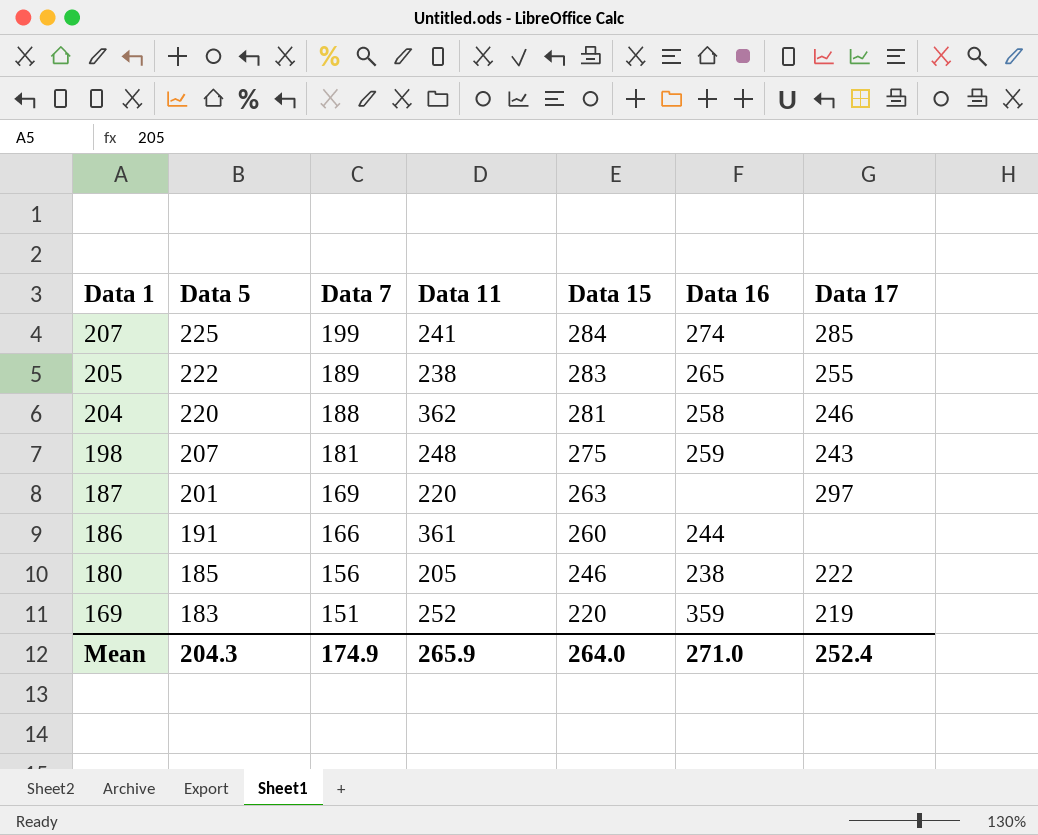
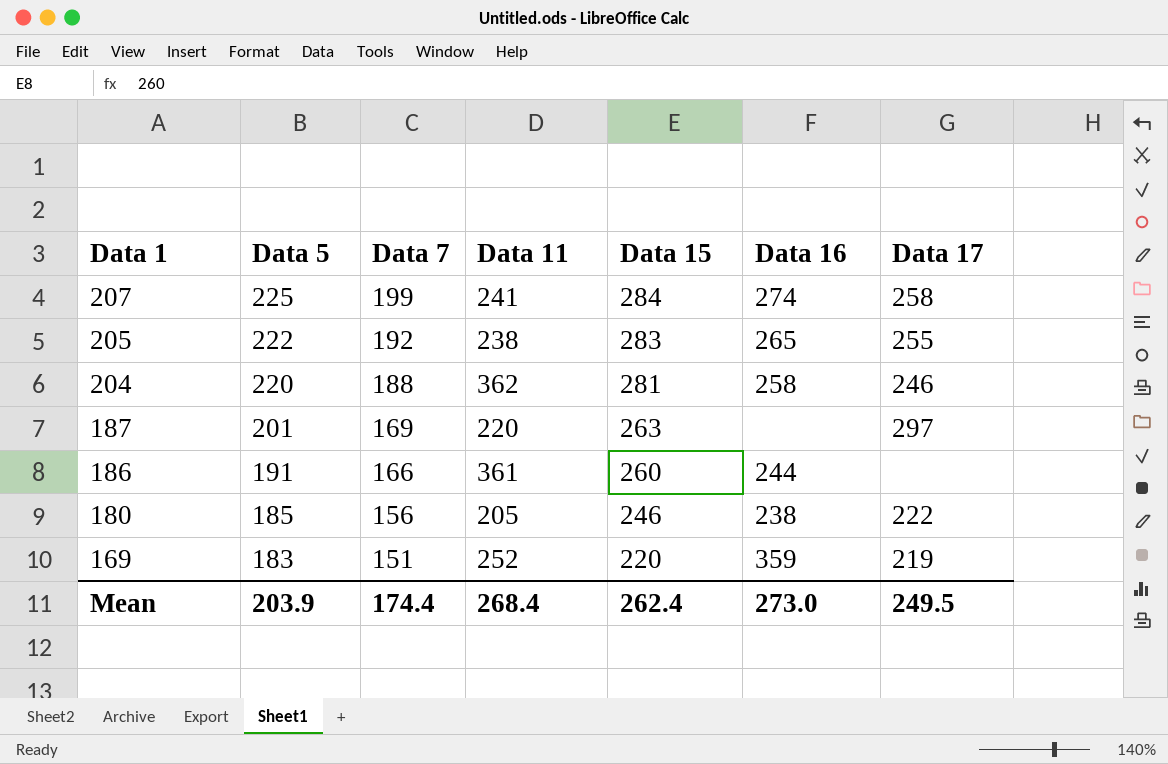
row 198: 207 | 181 | 248 | 275 | 259 | 243 -> none
207 | Data 17: 285 -> 258
205 | Data 7: 189 -> 192
Mean | Data 5: 204.3 -> 203.9
Mean | Data 7: 174.9 -> 174.4
Mean | Data 11: 265.9 -> 268.4
Mean | Data 15: 264.0 -> 262.4
Mean | Data 16: 271.0 -> 273.0
Mean | Data 17: 252.4 -> 249.5

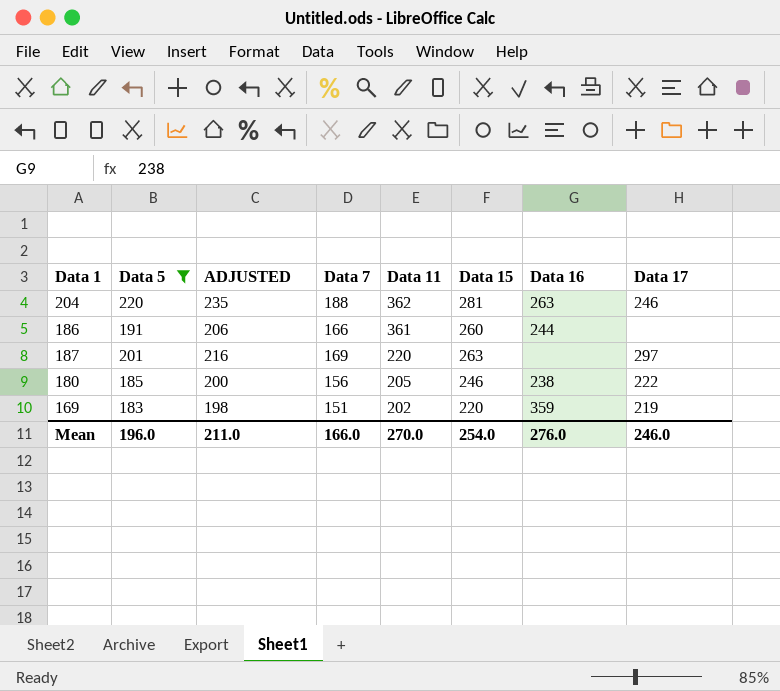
filter: none -> Data 5 <= 220
row order: Data 1 descending -> Data 11 descending
column ADJUSTED | formula: none -> [Data 5] + 15
204 | Data 16: 258 -> 263
169 | Data 11: 252 -> 202
Mean | Data 5: 203.9 -> 196.0
Mean | Data 7: 174.4 -> 166.0
Mean | Data 11: 268.4 -> 270.0
Mean | Data 15: 262.4 -> 254.0
Mean | Data 16: 273.0 -> 276.0
Mean | Data 17: 249.5 -> 246.0

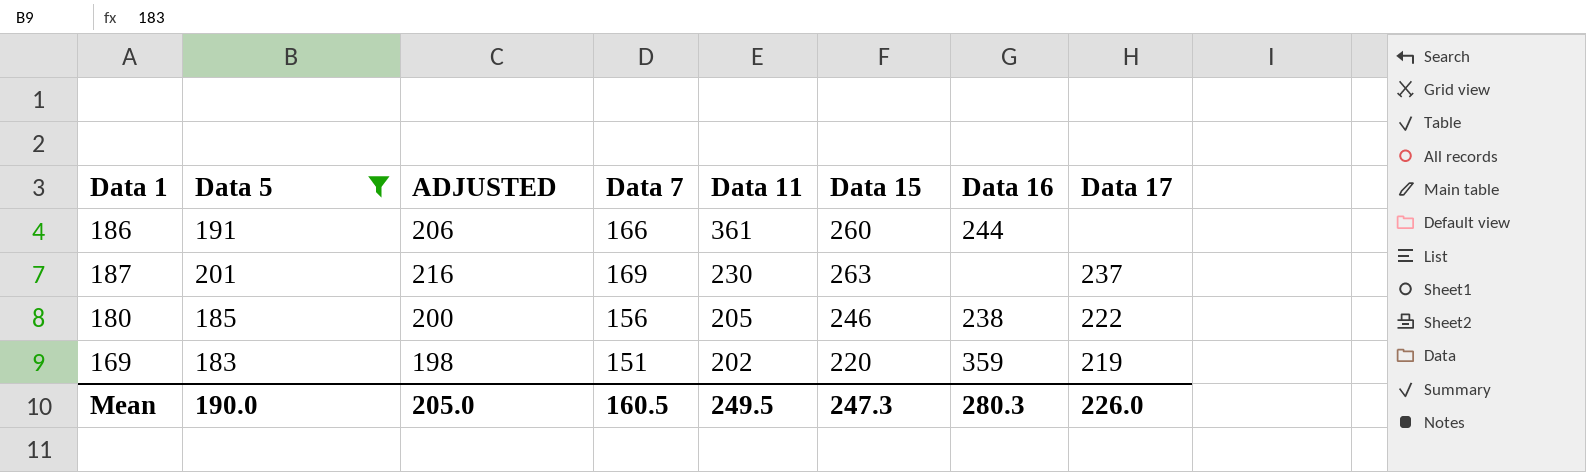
row 204: 220 | 235 | 188 | 362 | 281 | 263 | 246 -> none
187 | Data 11: 220 -> 230
187 | Data 17: 297 -> 237
Mean | Data 5: 196.0 -> 190.0
Mean | ADJUSTED: 211.0 -> 205.0
Mean | Data 7: 166.0 -> 160.5
Mean | Data 11: 270.0 -> 249.5
Mean | Data 15: 254.0 -> 247.3
Mean | Data 16: 276.0 -> 280.3
Mean | Data 17: 246.0 -> 226.0

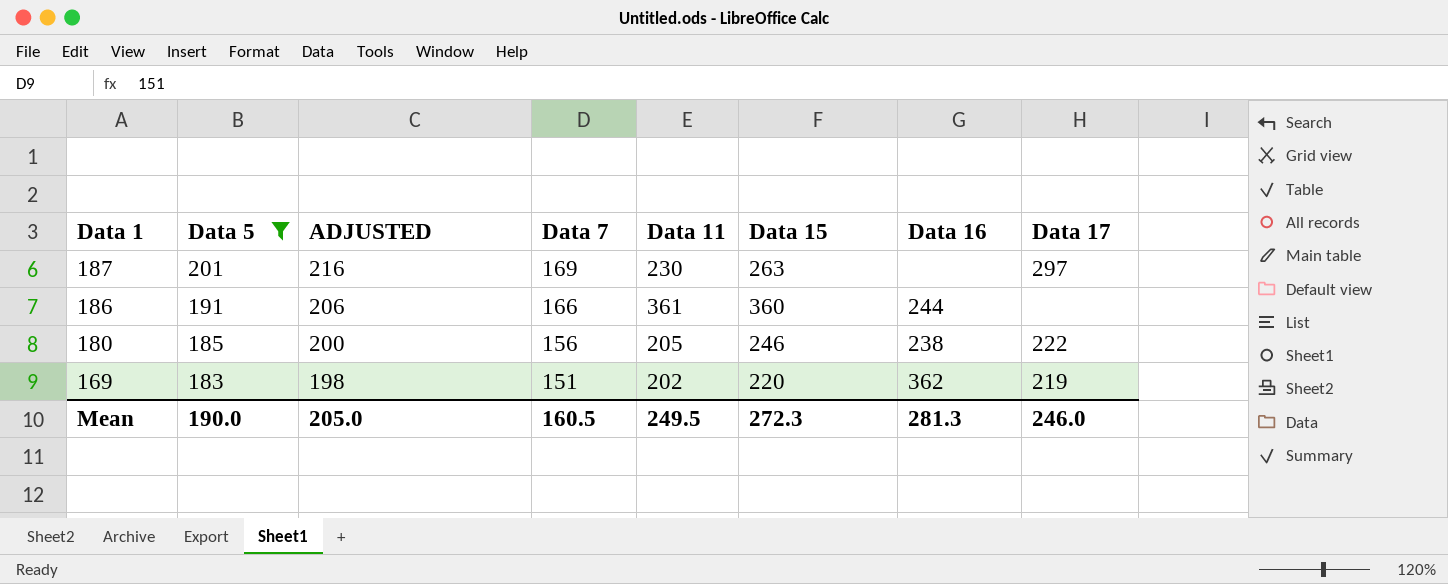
row order: Data 11 descending -> Data 1 descending
187 | Data 17: 237 -> 297
186 | Data 15: 260 -> 360
169 | Data 16: 359 -> 362
Mean | Data 15: 247.3 -> 272.3
Mean | Data 16: 280.3 -> 281.3
Mean | Data 17: 226.0 -> 246.0

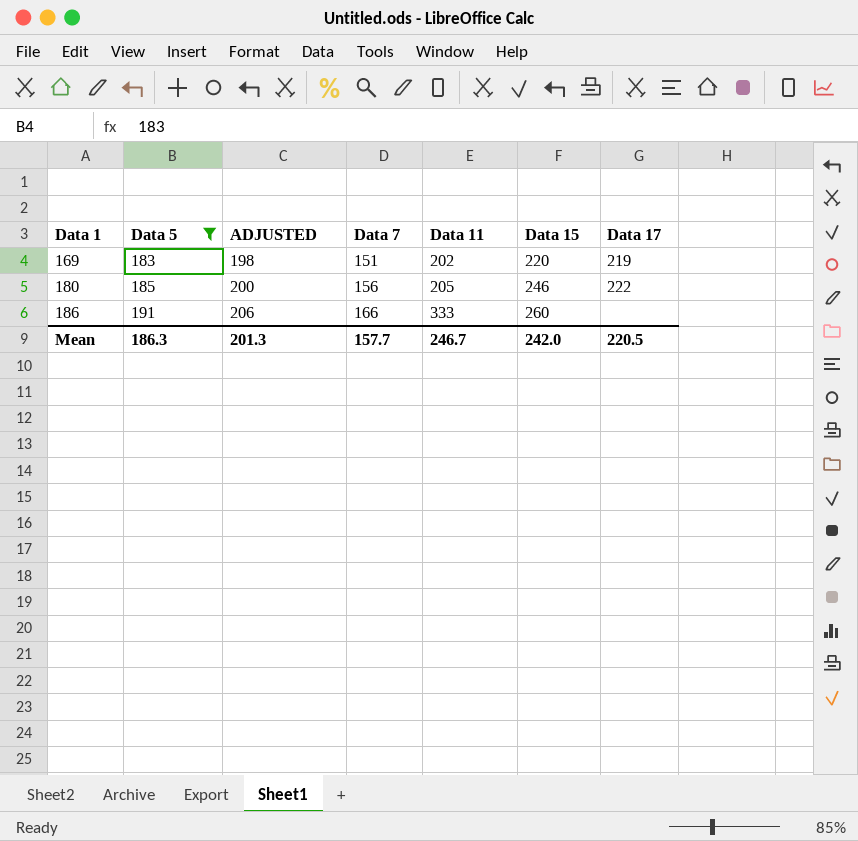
row order: Data 1 descending -> Data 1 ascending
column Data 16 | position: 7 -> none
row 187: 201 | 216 | 169 | 230 | 263 | none | 297 -> none
186 | Data 11: 361 -> 333
186 | Data 15: 360 -> 260
Mean | Data 5: 190.0 -> 186.3
Mean | ADJUSTED: 205.0 -> 201.3
Mean | Data 7: 160.5 -> 157.7
Mean | Data 11: 249.5 -> 246.7
Mean | Data 15: 272.3 -> 242.0
Mean | Data 17: 246.0 -> 220.5

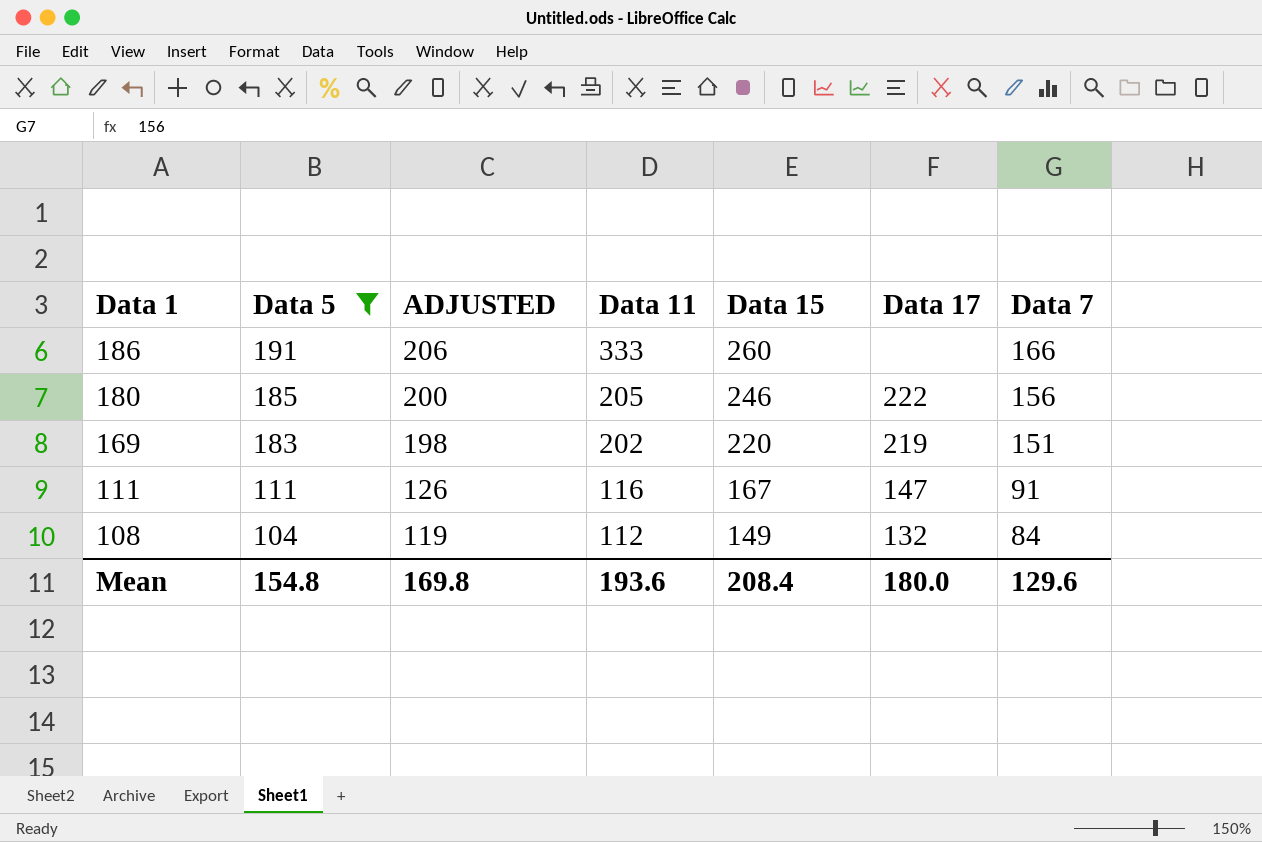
row order: Data 1 ascending -> Data 1 descending
column Data 7 | position: 4 -> 7
row 111: none -> 111 | 126 | 116 | 167 | 147 | 91
row 108: none -> 104 | 119 | 112 | 149 | 132 | 84
Mean | Data 5: 186.3 -> 154.8
Mean | ADJUSTED: 201.3 -> 169.8
Mean | Data 11: 246.7 -> 193.6
Mean | Data 15: 242.0 -> 208.4
Mean | Data 17: 220.5 -> 180.0
Mean | Data 7: 157.7 -> 129.6

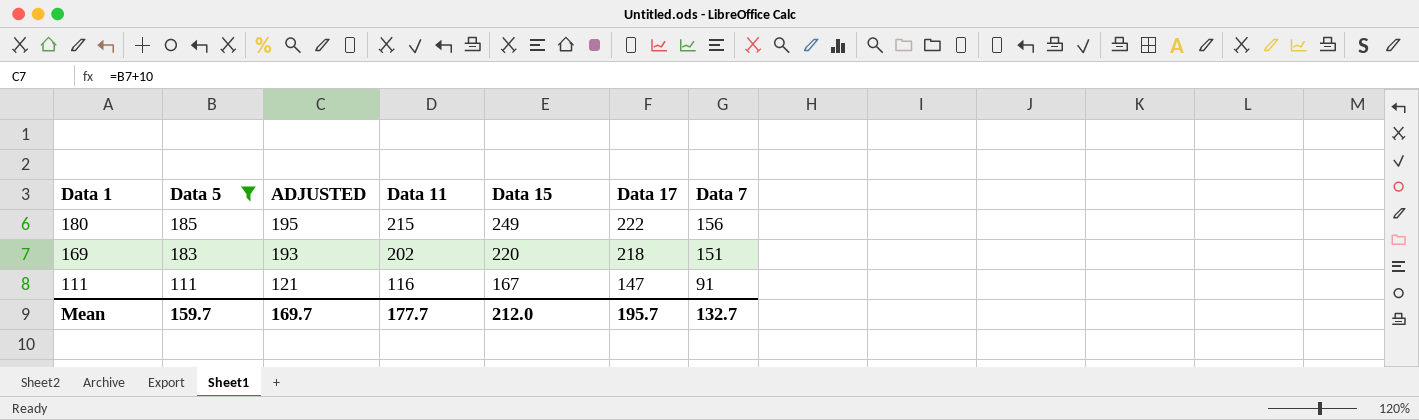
column ADJUSTED | formula: [Data 5] + 15 -> [Data 5] + 10
row 186: 191 | 206 | 333 | 260 | none | 166 -> none
row 108: 104 | 119 | 112 | 149 | 132 | 84 -> none
180 | Data 11: 205 -> 215
180 | Data 15: 246 -> 249
169 | Data 17: 219 -> 218
Mean | Data 5: 154.8 -> 159.7
Mean | ADJUSTED: 169.8 -> 169.7
Mean | Data 11: 193.6 -> 177.7
Mean | Data 15: 208.4 -> 212.0
Mean | Data 17: 180.0 -> 195.7
Mean | Data 7: 129.6 -> 132.7

